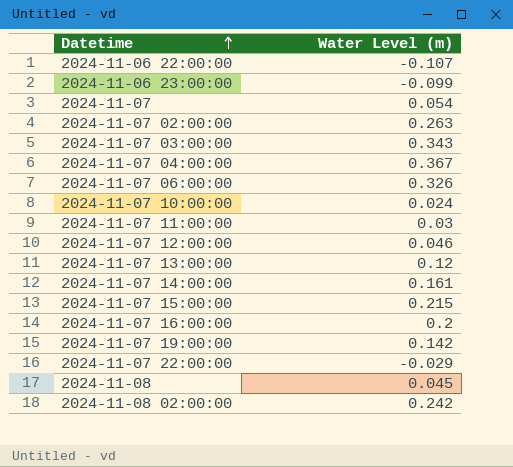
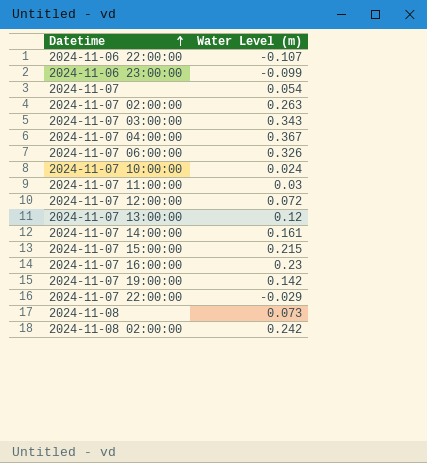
2024-11-07 12:00:00 | Water Level (m): 0.046 -> 0.072
2024-11-07 16:00:00 | Water Level (m): 0.2 -> 0.23
2024-11-08 | Water Level (m): 0.045 -> 0.073

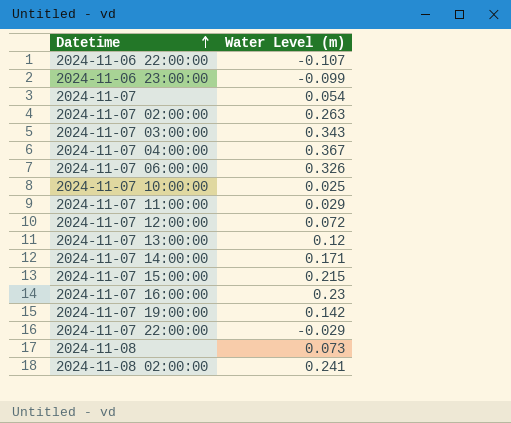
2024-11-07 10:00:00 | Water Level (m): 0.024 -> 0.025
2024-11-07 11:00:00 | Water Level (m): 0.03 -> 0.029
2024-11-07 14:00:00 | Water Level (m): 0.161 -> 0.171
2024-11-08 02:00:00 | Water Level (m): 0.242 -> 0.241

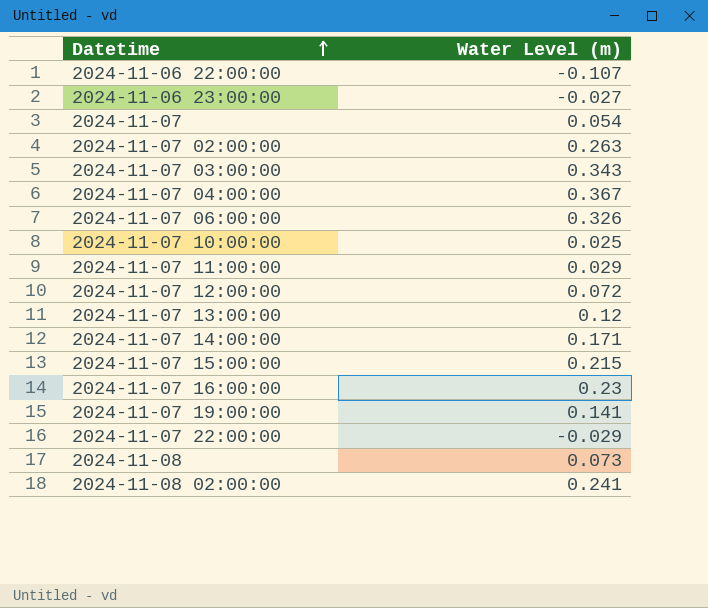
2024-11-06 23:00:00 | Water Level (m): -0.099 -> -0.027
2024-11-07 19:00:00 | Water Level (m): 0.142 -> 0.141

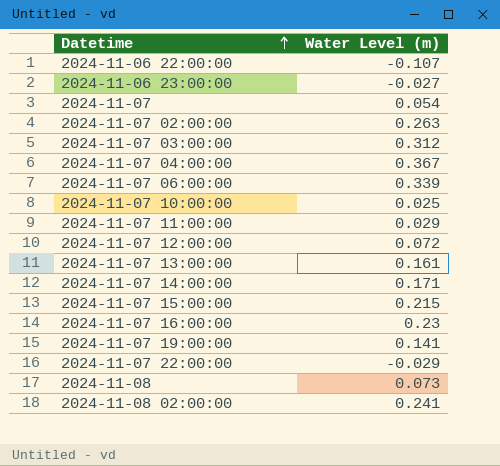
2024-11-07 03:00:00 | Water Level (m): 0.343 -> 0.312
2024-11-07 06:00:00 | Water Level (m): 0.326 -> 0.339
2024-11-07 13:00:00 | Water Level (m): 0.12 -> 0.161

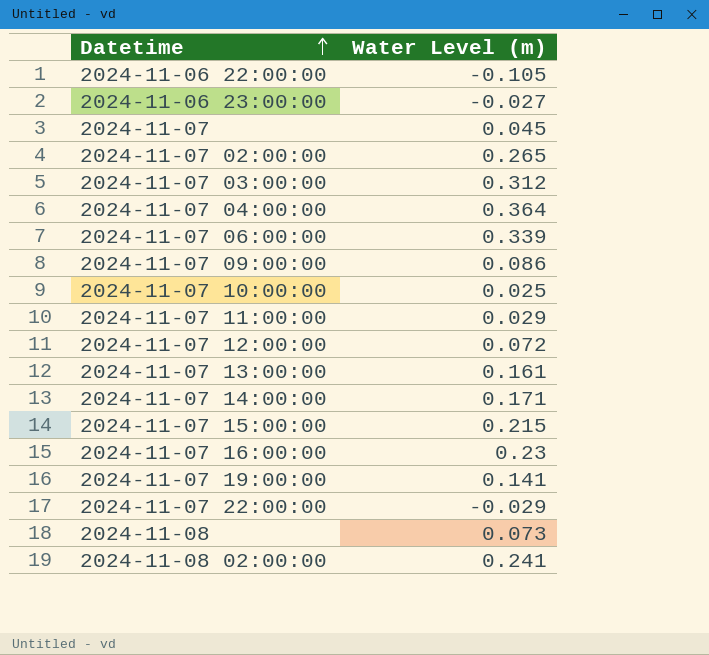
2024-11-06 22:00:00 | Water Level (m): -0.107 -> -0.105
2024-11-07 | Water Level (m): 0.054 -> 0.045
2024-11-07 02:00:00 | Water Level (m): 0.263 -> 0.265
2024-11-07 04:00:00 | Water Level (m): 0.367 -> 0.364
row 2024-11-07 09:00:00: none -> 0.086

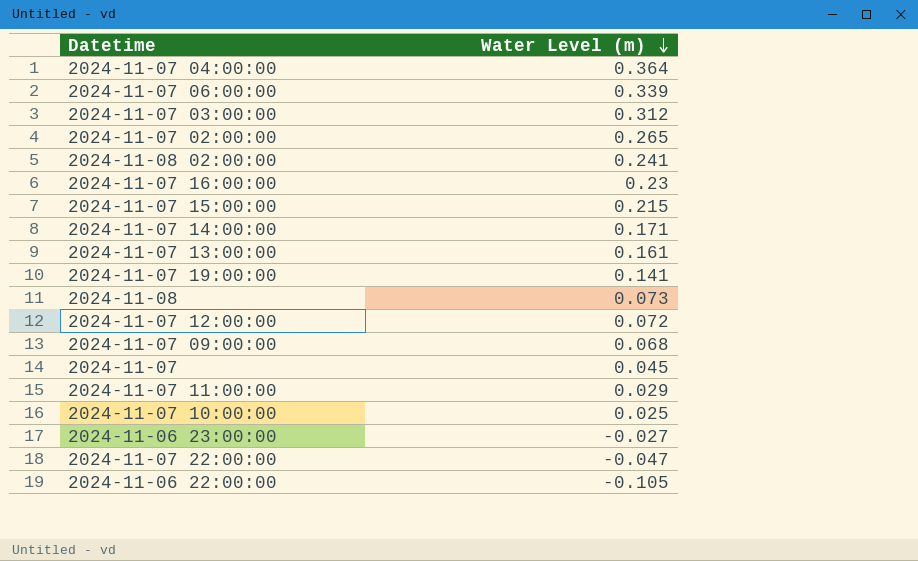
row order: Datetime ascending -> Water Level (m) descending
2024-11-07 09:00:00 | Water Level (m): 0.086 -> 0.068
2024-11-07 22:00:00 | Water Level (m): -0.029 -> -0.047

